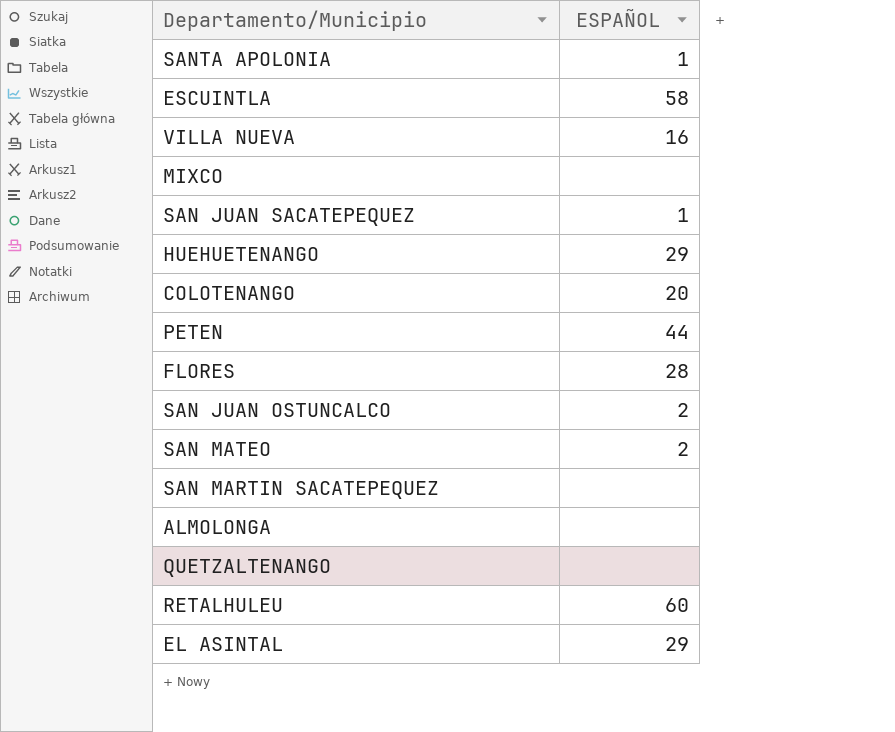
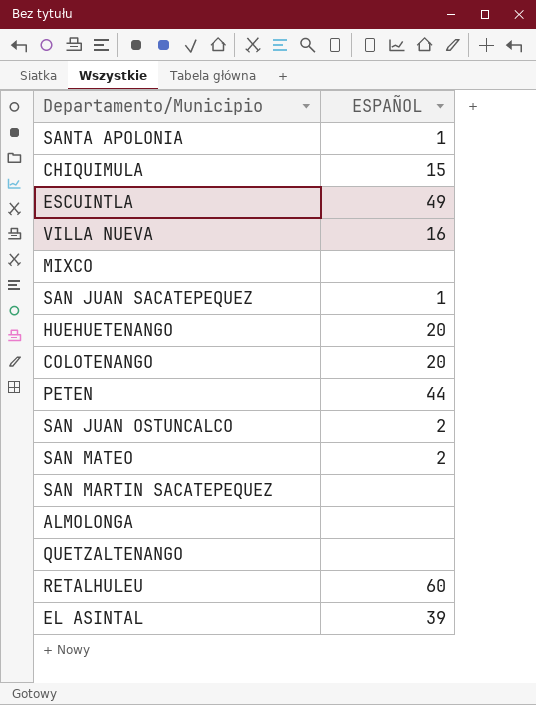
row FLORES: 28 -> none
row CHIQUIMULA: none -> 15
ESCUINTLA | ESPAÑOL: 58 -> 49
HUEHUETENANGO | ESPAÑOL: 29 -> 20
EL ASINTAL | ESPAÑOL: 29 -> 39

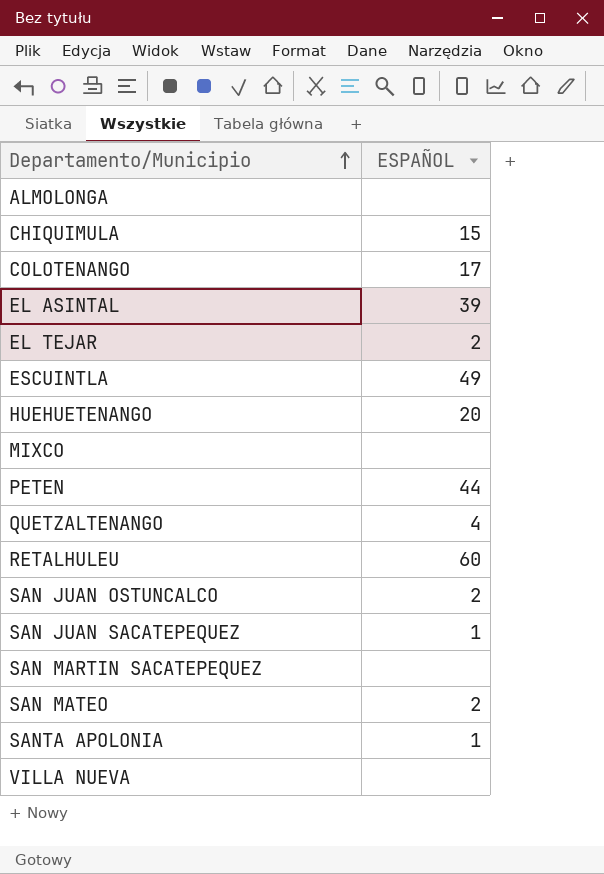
row order: none -> Departamento/Municipio ascending
COLOTENANGO | ESPAÑOL: 20 -> 17
row EL TEJAR: none -> 2
QUETZALTENANGO | ESPAÑOL: none -> 4
VILLA NUEVA | ESPAÑOL: 16 -> none

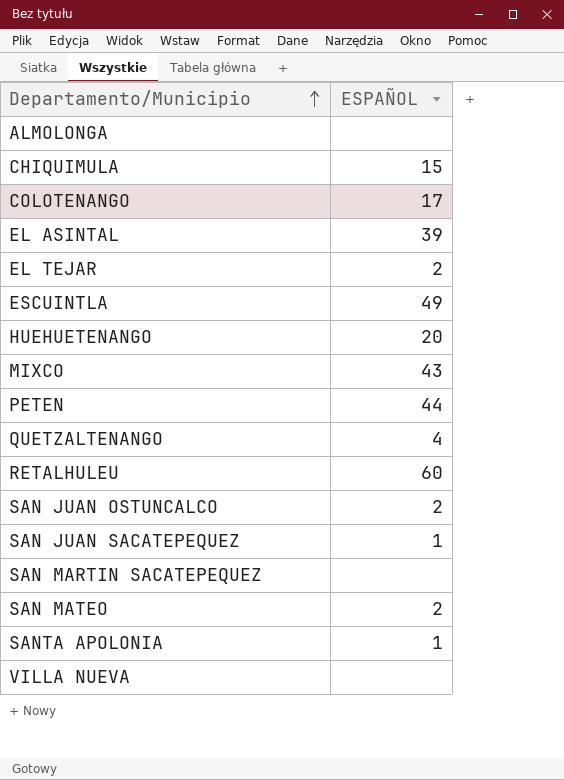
MIXCO | ESPAÑOL: none -> 43

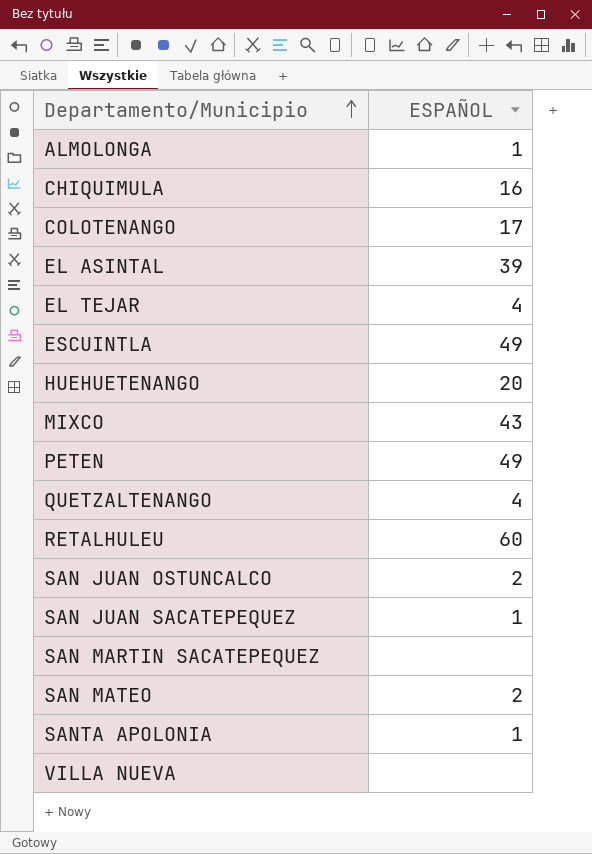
ALMOLONGA | ESPAÑOL: none -> 1
CHIQUIMULA | ESPAÑOL: 15 -> 16
EL TEJAR | ESPAÑOL: 2 -> 4
PETEN | ESPAÑOL: 44 -> 49

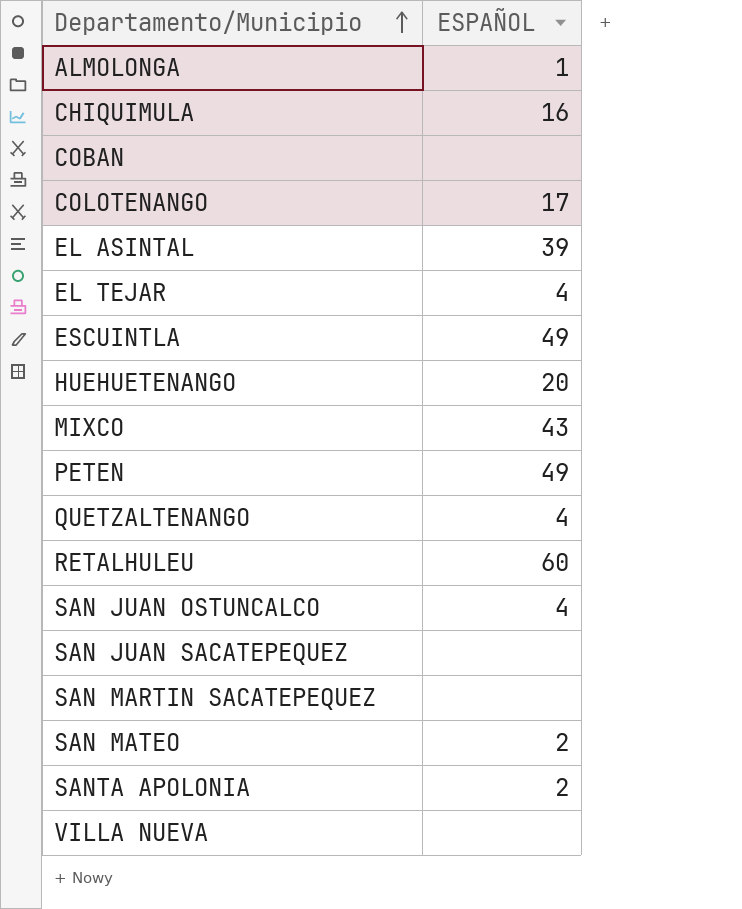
row COBAN: none -> none
SAN JUAN OSTUNCALCO | ESPAÑOL: 2 -> 4
SAN JUAN SACATEPEQUEZ | ESPAÑOL: 1 -> none
SANTA APOLONIA | ESPAÑOL: 1 -> 2

